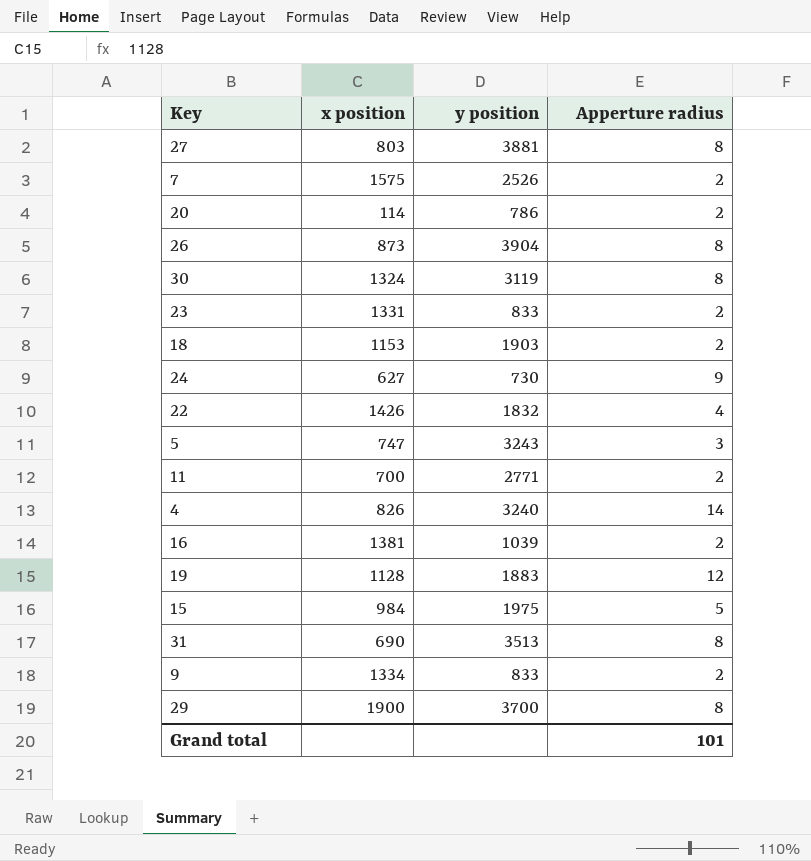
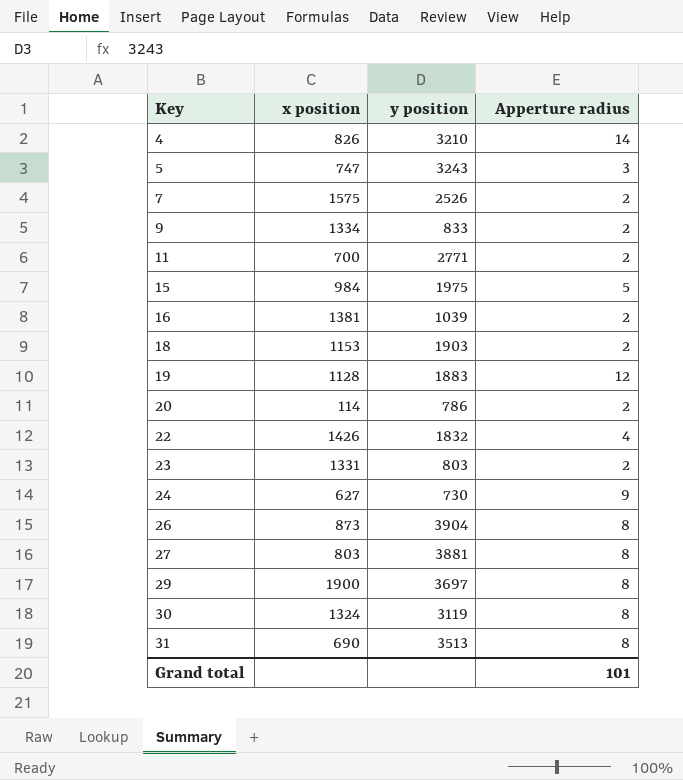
row order: none -> Key ascending
4 | y position: 3240 -> 3210
23 | y position: 833 -> 803
29 | y position: 3700 -> 3697

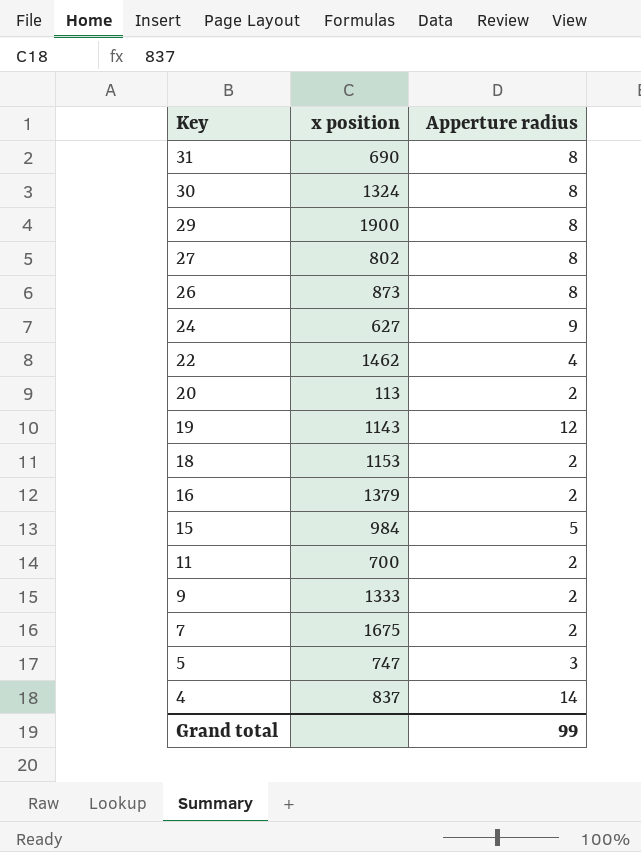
row order: Key ascending -> Key descending
column y position | position: 3 -> none
row 23: 1331 | 803 | 2 -> none
27 | x position: 803 -> 802
22 | x position: 1426 -> 1462
20 | x position: 114 -> 113
19 | x position: 1128 -> 1143
16 | x position: 1381 -> 1379
9 | x position: 1334 -> 1333
7 | x position: 1575 -> 1675
4 | x position: 826 -> 837
Grand total | Apperture radius: 101 -> 99

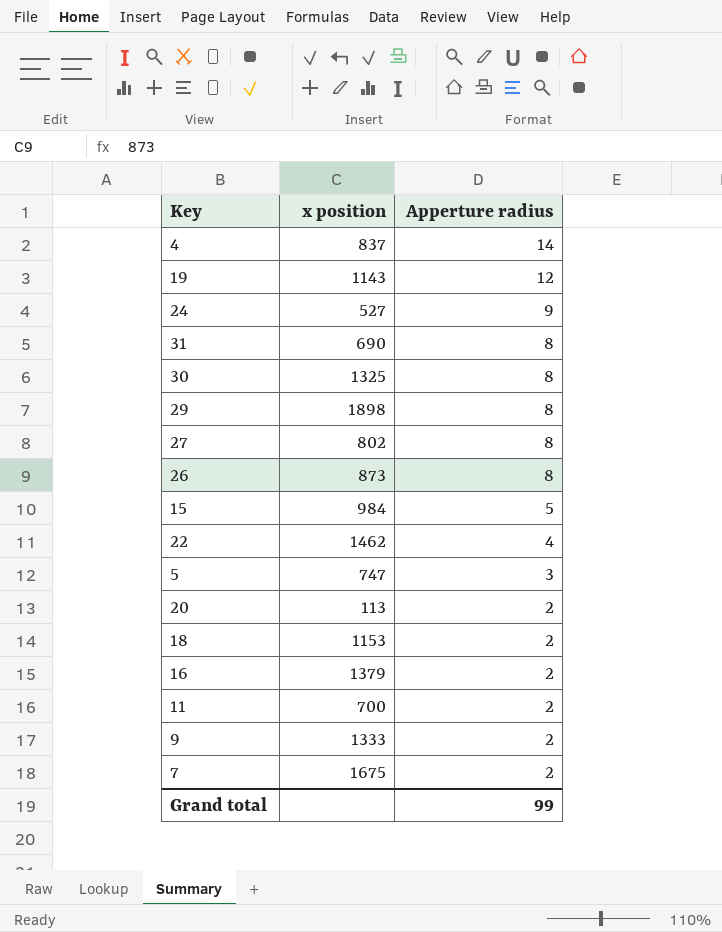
row order: Key descending -> Apperture radius descending
24 | x position: 627 -> 527
30 | x position: 1324 -> 1325
29 | x position: 1900 -> 1898

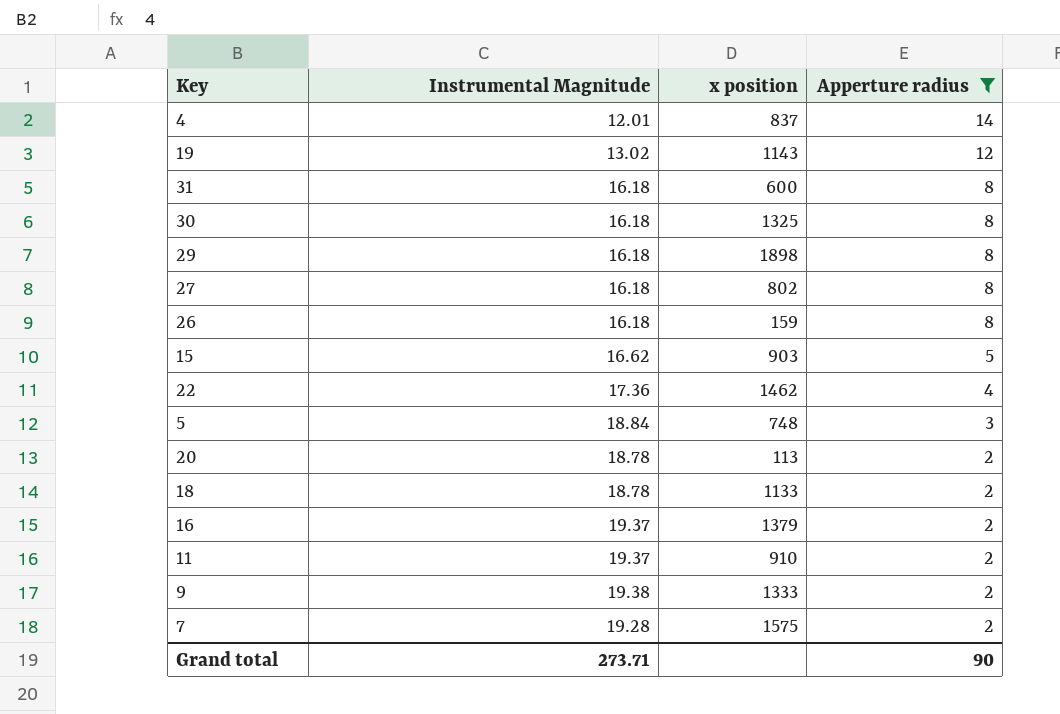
filter: none -> Apperture radius != 9
column Instrumental Magnitude | position: none -> 2
31 | x position: 690 -> 600
26 | x position: 873 -> 159
15 | x position: 984 -> 903
5 | x position: 747 -> 748
18 | x position: 1153 -> 1133
11 | x position: 700 -> 910
7 | x position: 1675 -> 1575
Grand total | Apperture radius: 99 -> 90

